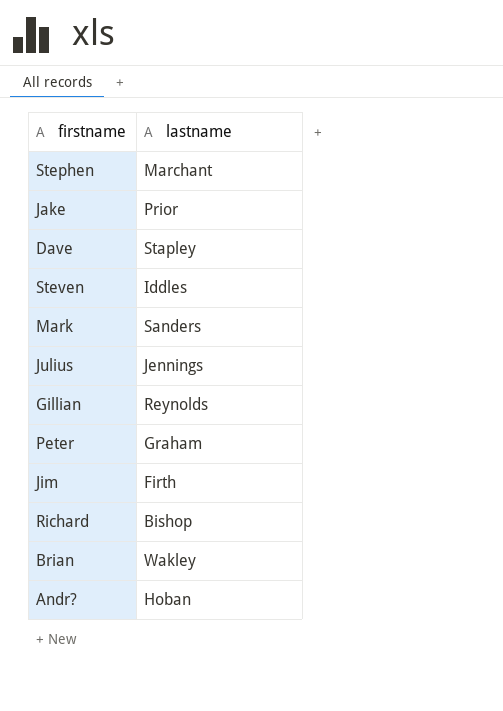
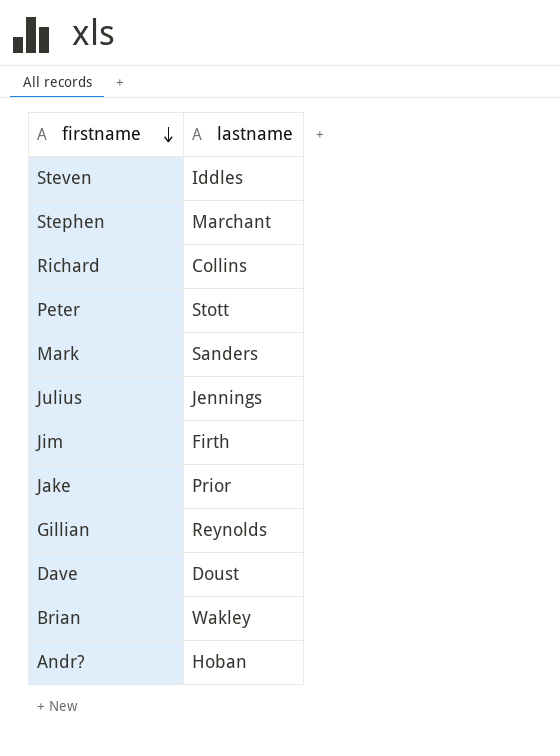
row order: none -> firstname descending
Richard | lastname: Bishop -> Collins
Peter | lastname: Graham -> Stott
Dave | lastname: Stapley -> Doust

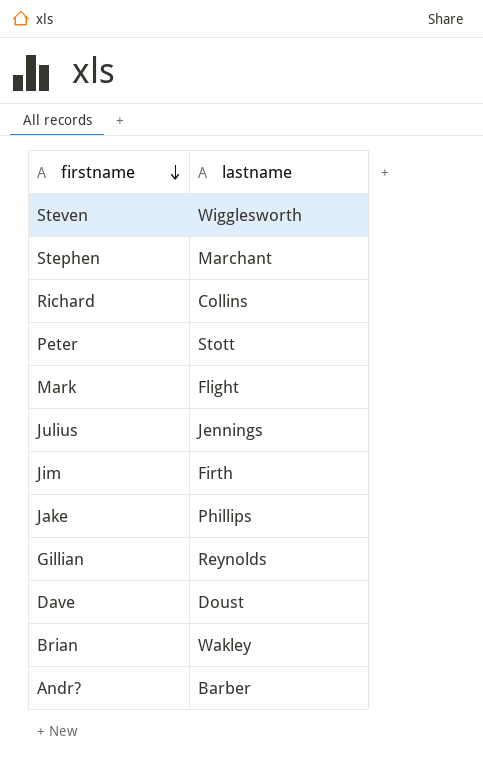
Steven | lastname: Iddles -> Wigglesworth
Mark | lastname: Sanders -> Flight
Jake | lastname: Prior -> Phillips
Andr? | lastname: Hoban -> Barber

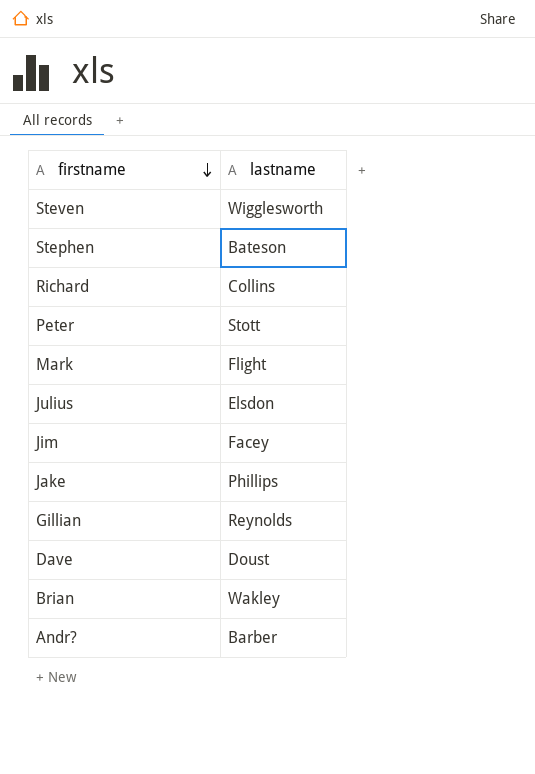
Stephen | lastname: Marchant -> Bateson
Julius | lastname: Jennings -> Elsdon
Jim | lastname: Firth -> Facey

